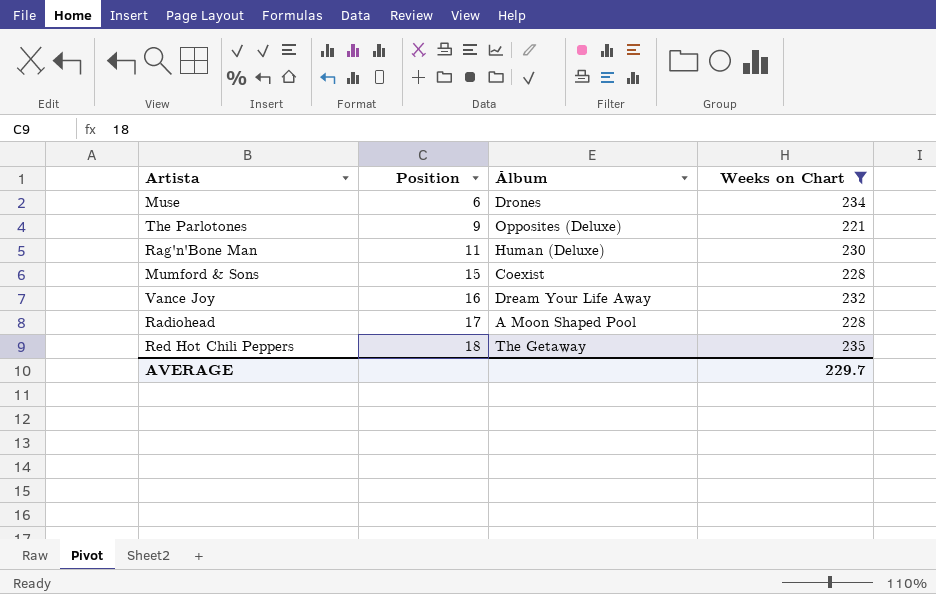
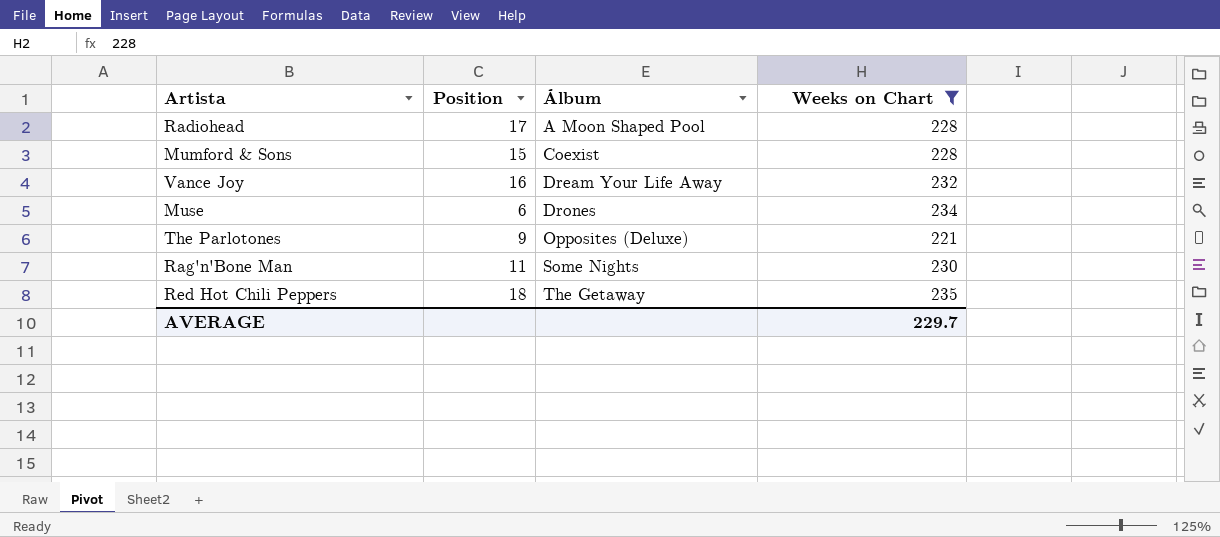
row order: Position ascending -> Álbum ascending
Rag'n'Bone Man | Álbum: Human (Deluxe) -> Some Nights

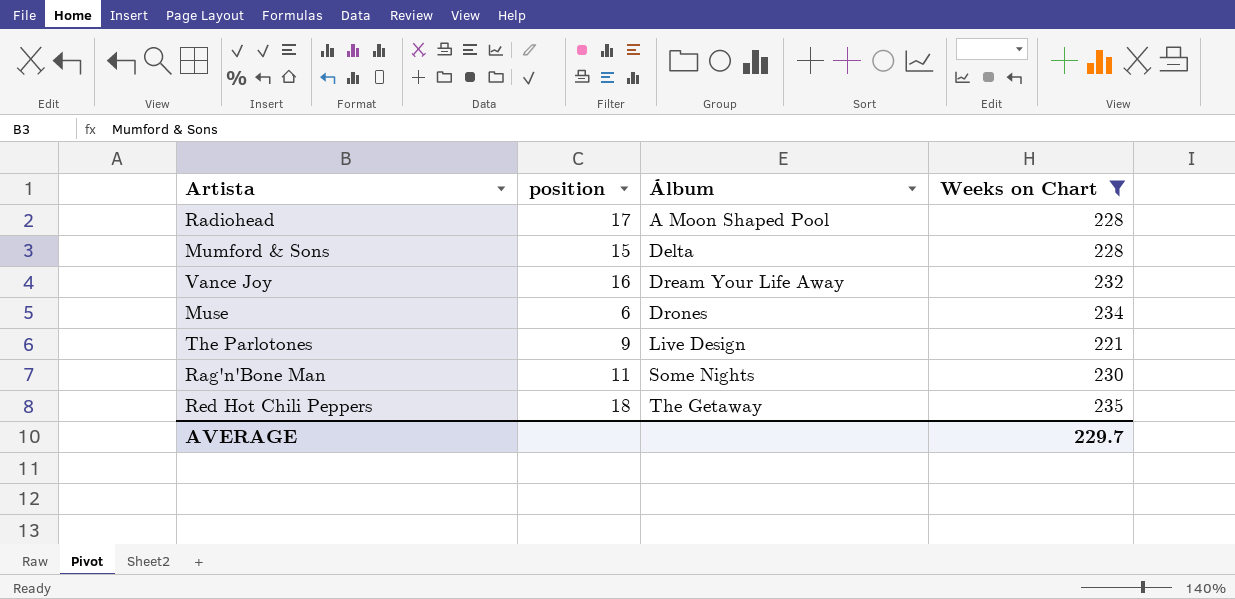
column name: Position -> position
Mumford & Sons | Álbum: Coexist -> Delta
The Parlotones | Álbum: Opposites (Deluxe) -> Live Design

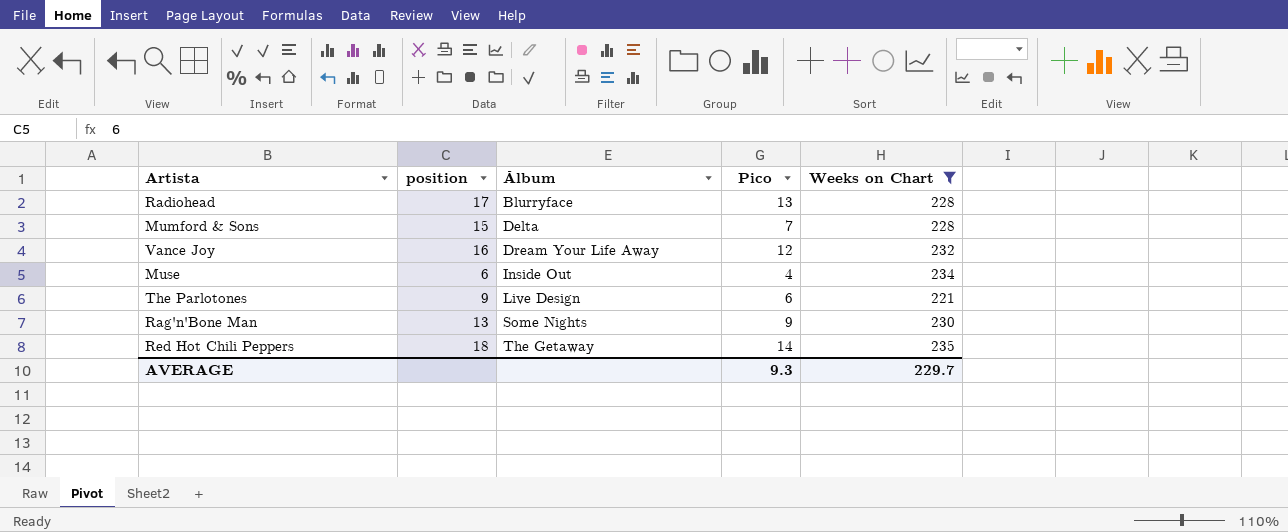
column Pico | position: none -> 4
Radiohead | Álbum: A Moon Shaped Pool -> Blurryface
Muse | Álbum: Drones -> Inside Out
Rag'n'Bone Man | position: 11 -> 13

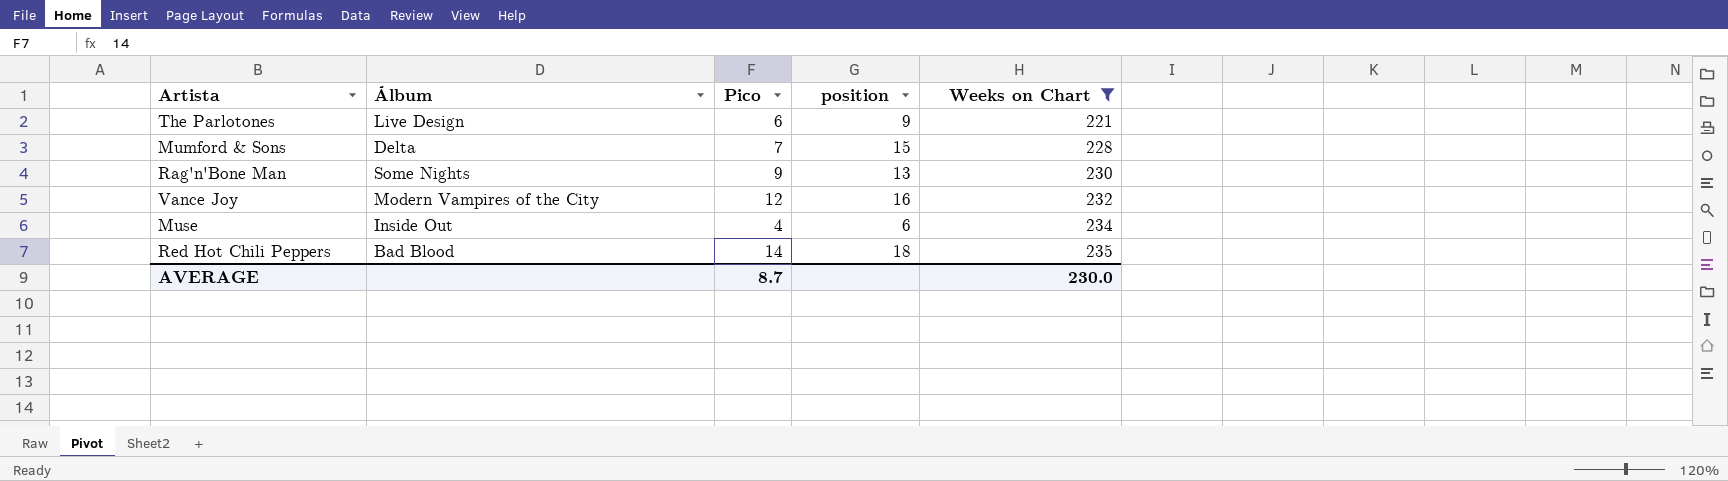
row order: Álbum ascending -> Weeks on Chart ascending
column position | position: 2 -> 4
row Radiohead: 17 | Blurryface | 13 | 228 -> none
Vance Joy | Álbum: Dream Your Life Away -> Modern Vampires of the City
Red Hot Chili Peppers | Álbum: The Getaway -> Bad Blood
AVERAGE | Pico: 9.3 -> 8.7
AVERAGE | Weeks on Chart: 229.7 -> 230.0

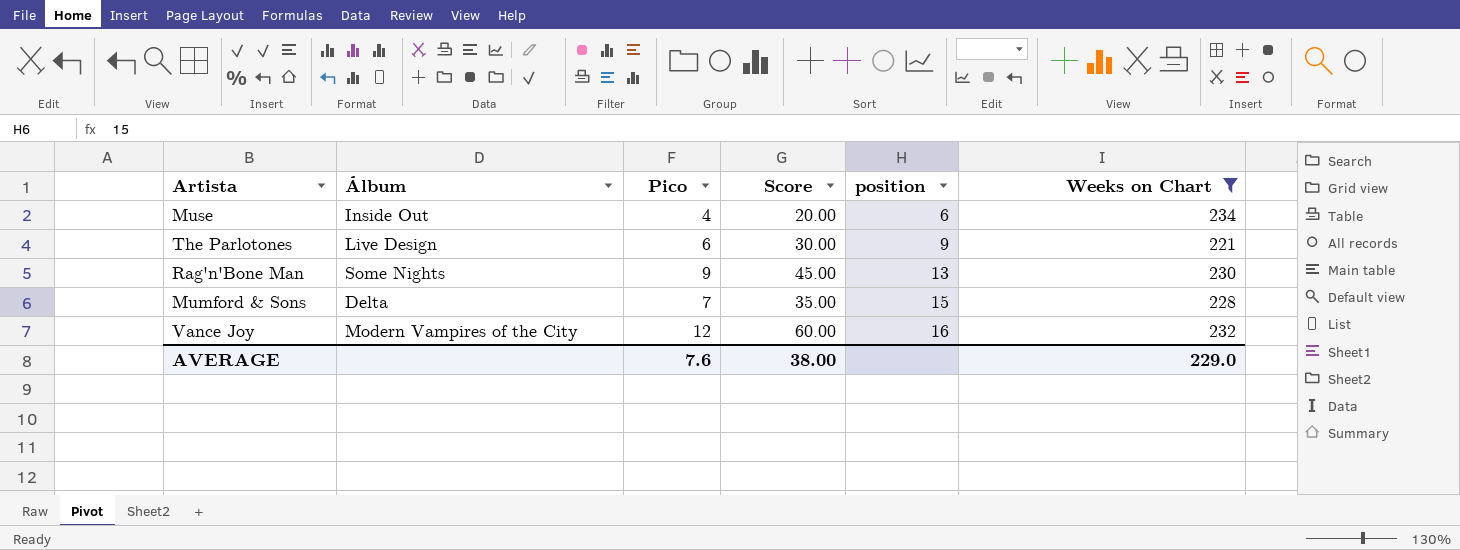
row order: Weeks on Chart ascending -> position ascending
column Score | formula: none -> [Pico] * 5
row Red Hot Chili Peppers: Bad Blood | 14 | 18 | 235 -> none
AVERAGE | Pico: 8.7 -> 7.6
AVERAGE | Weeks on Chart: 230.0 -> 229.0

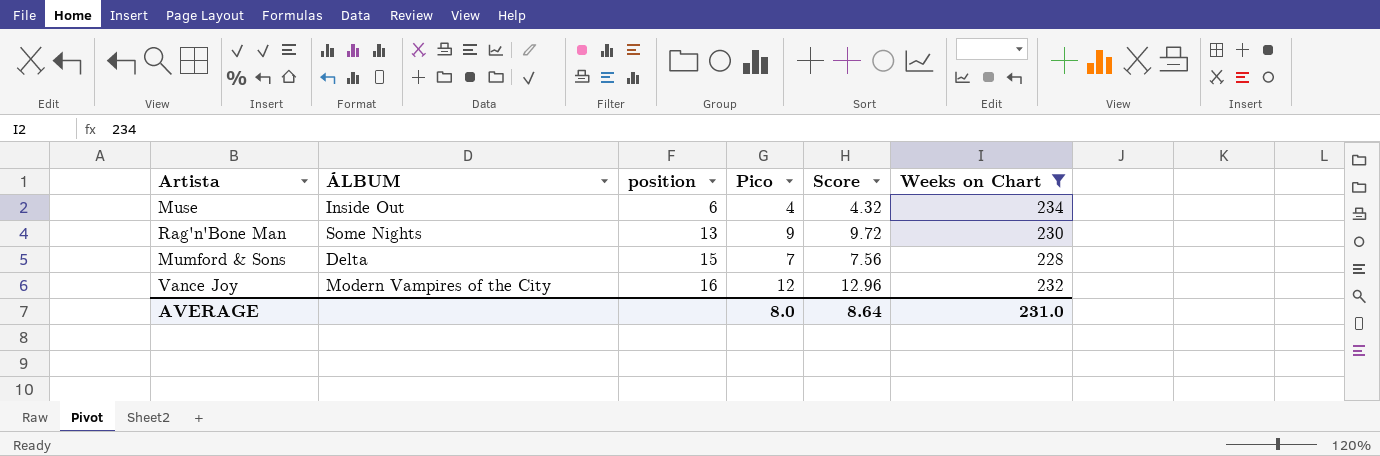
column name: Álbum -> ÁLBUM
column position | position: 5 -> 3
column Score | formula: [Pico] * 5 -> [Pico] * 1.08
row The Parlotones: Live Design | 6 | 30.00 | 9 | 221 -> none
AVERAGE | Pico: 7.6 -> 8.0
AVERAGE | Score: 38.00 -> 8.64
AVERAGE | Weeks on Chart: 229.0 -> 231.0

